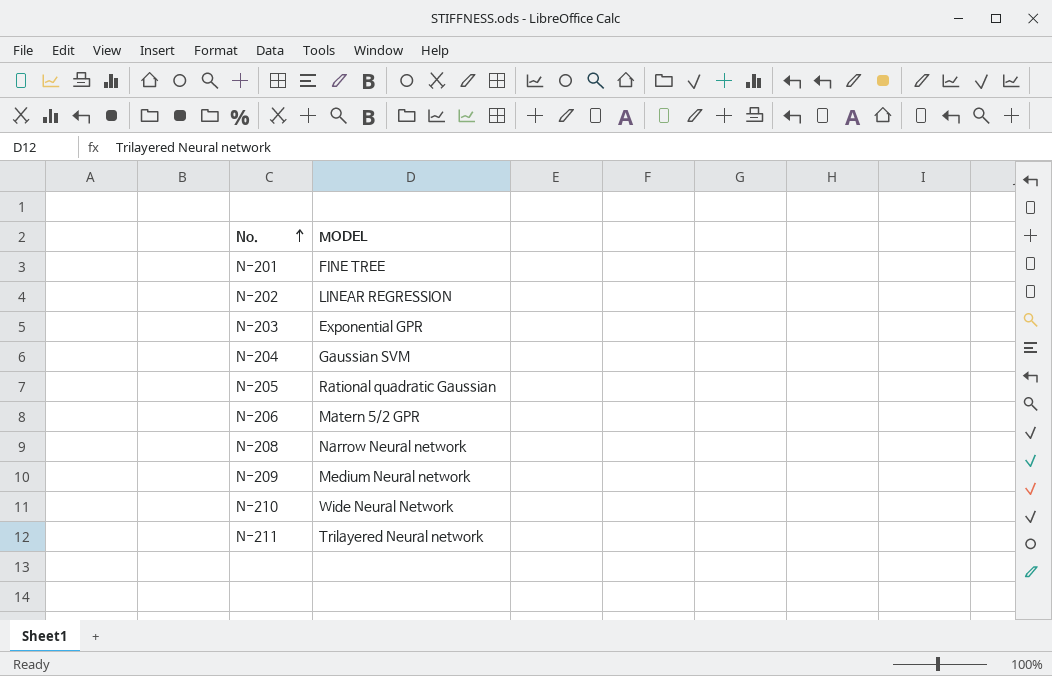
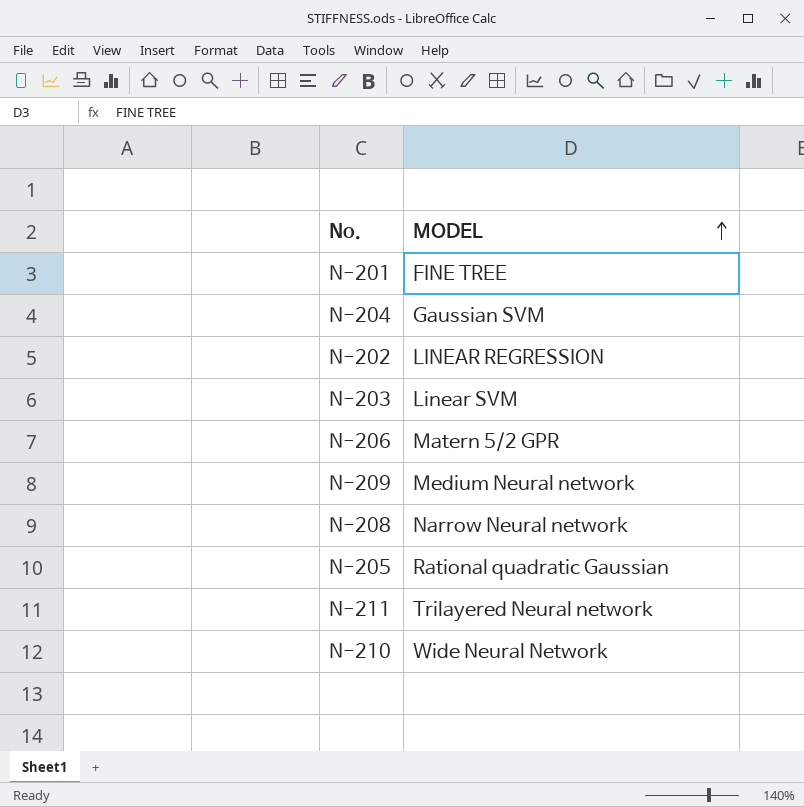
row order: No. ascending -> MODEL ascending
N-203 | MODEL: Exponential GPR -> Linear SVM

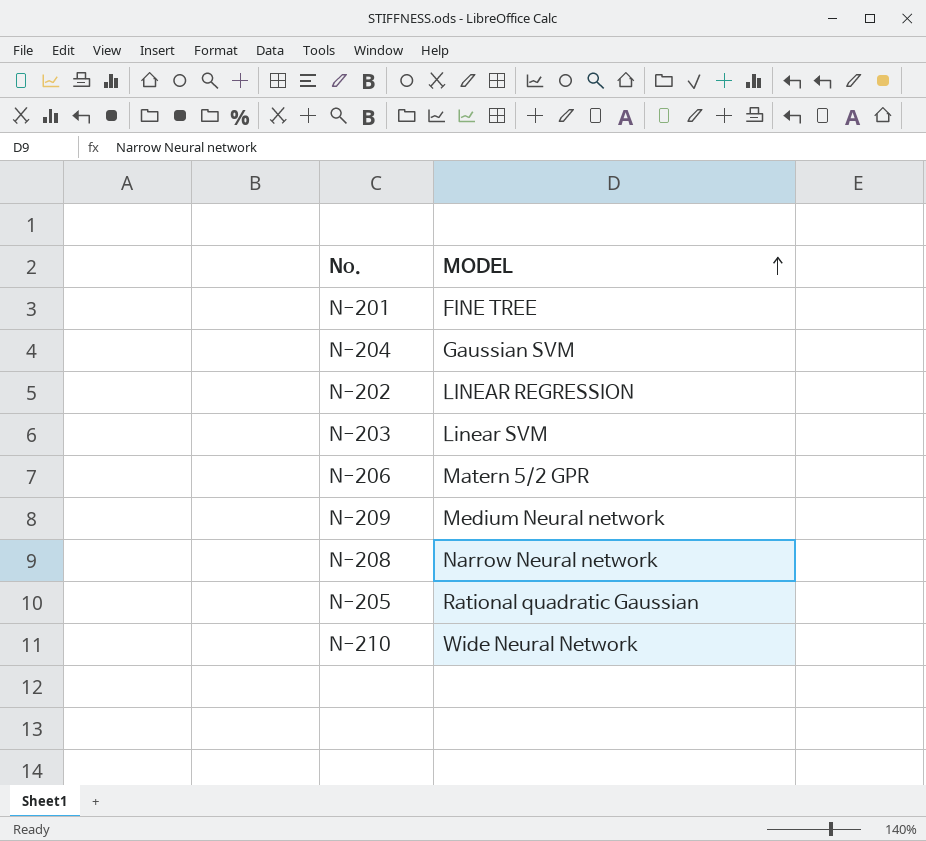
row N-211: Trilayered Neural network -> none

